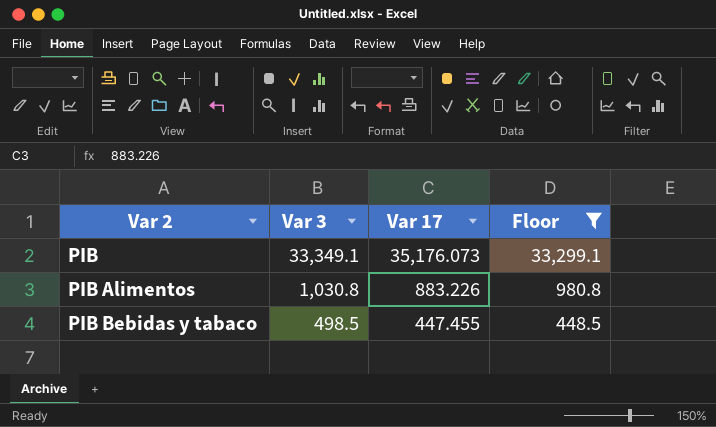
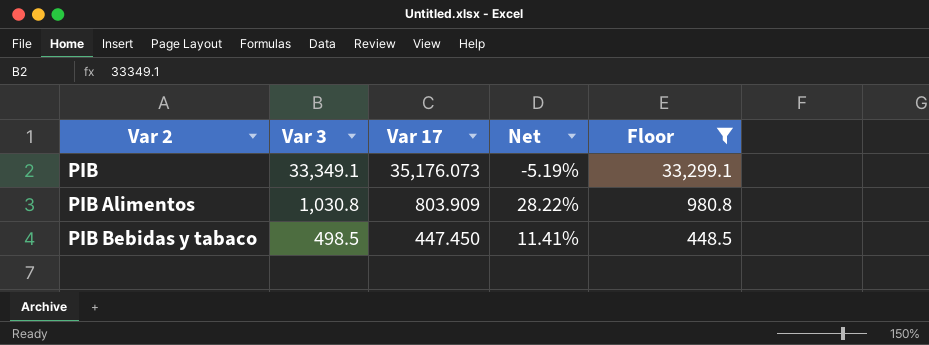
column Net | formula: none -> ([Var 3] - [Var 17]) / [Var 17]
PIB Alimentos | Var 17: 883.226 -> 803.909
PIB Bebidas y tabaco | Var 17: 447.455 -> 447.450

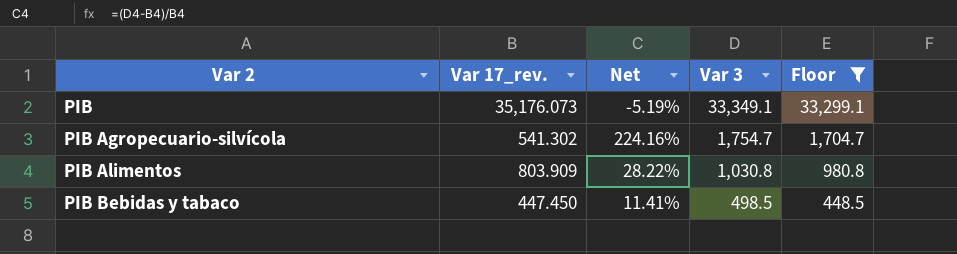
column name: Var 17 -> Var 17_rev.
column Var 3 | position: 2 -> 4
row PIB Agropecuario-silvícola: none -> 541.302 | 224.16% | 1,754.7 | 1,704.7

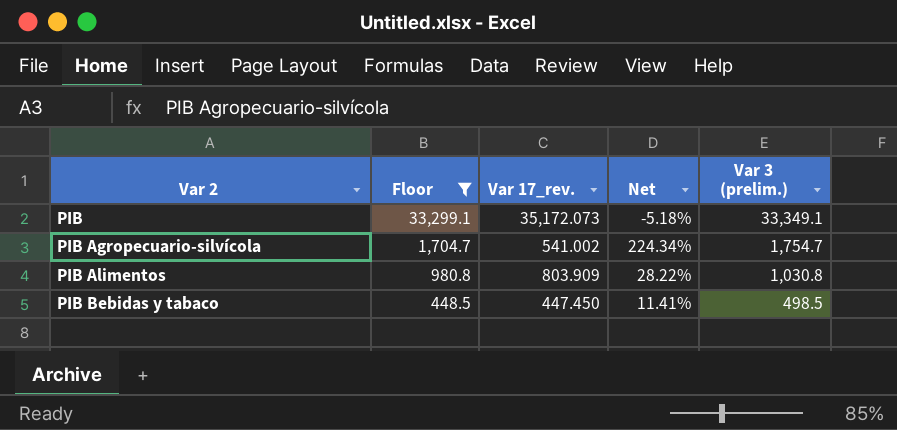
column Floor | position: 5 -> 2
column name: Var 3 -> Var 3 (prelim.)
PIB | Var 17_rev.: 35,176.073 -> 35,172.073
PIB | Net: -5.19% -> -5.18%
PIB Agropecuario-silvícola | Var 17_rev.: 541.302 -> 541.002
PIB Agropecuario-silvícola | Net: 224.16% -> 224.34%

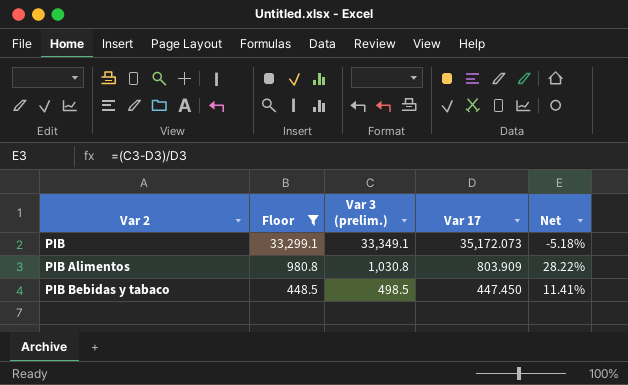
column Var 3 (prelim.) | position: 5 -> 3
column name: Var 17_rev. -> Var 17
row PIB Agropecuario-silvícola: 1,704.7 | 541.002 | 224.34% | 1,754.7 -> none

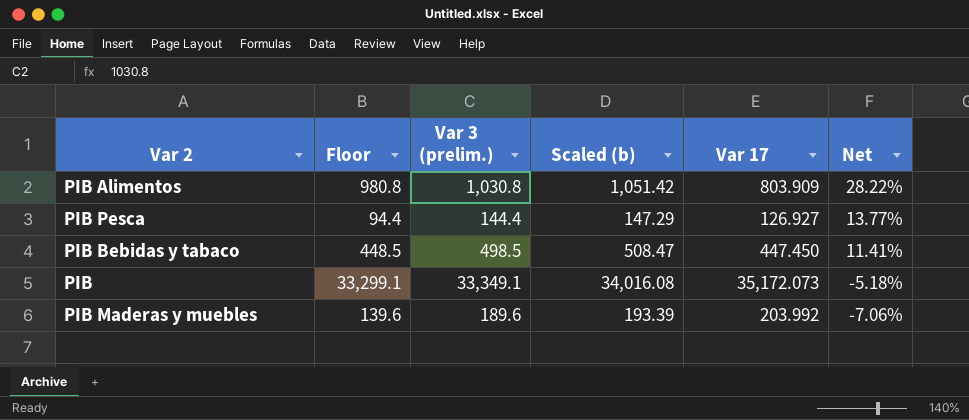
filter: Floor >= 448.5 -> none
row order: Var 2 ascending -> Net descending
column Scaled (b) | formula: none -> [Var 3 (prelim.)] * 1.02

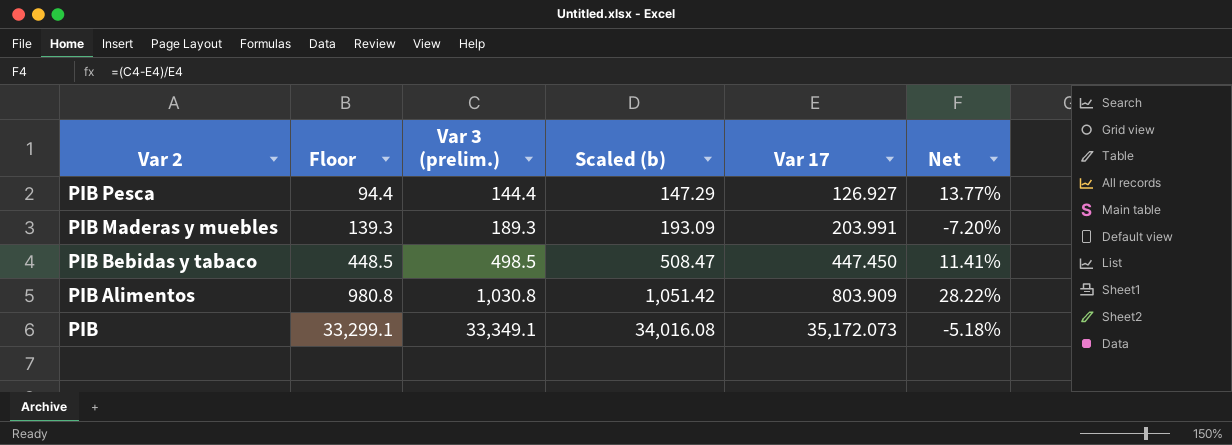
row order: Net descending -> Var 2 descending
PIB Maderas y muebles | Floor: 139.6 -> 139.3
PIB Maderas y muebles | Var 3 (prelim.): 189.6 -> 189.3
PIB Maderas y muebles | Scaled (b): 193.39 -> 193.09
PIB Maderas y muebles | Var 17: 203.992 -> 203.991
PIB Maderas y muebles | Net: -7.06% -> -7.20%

